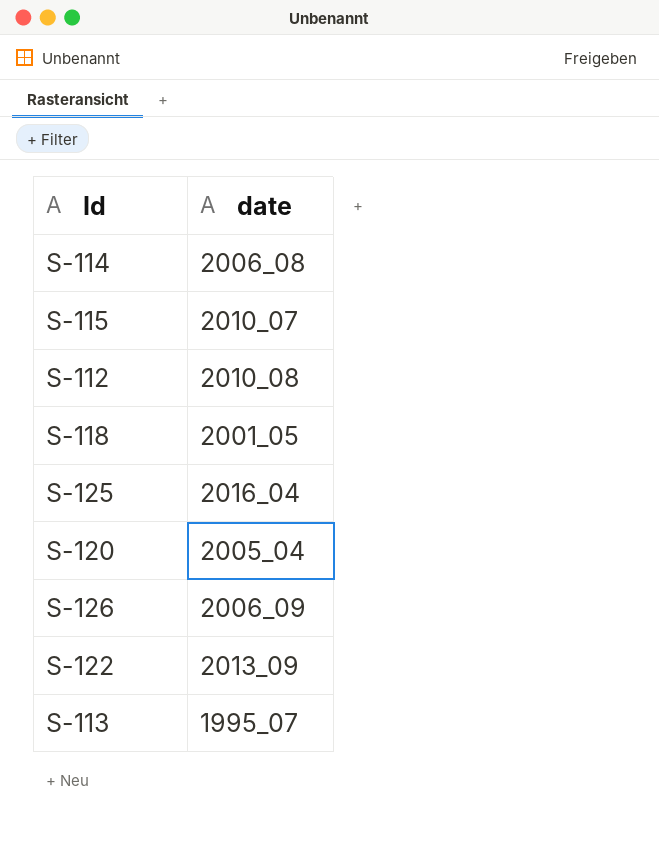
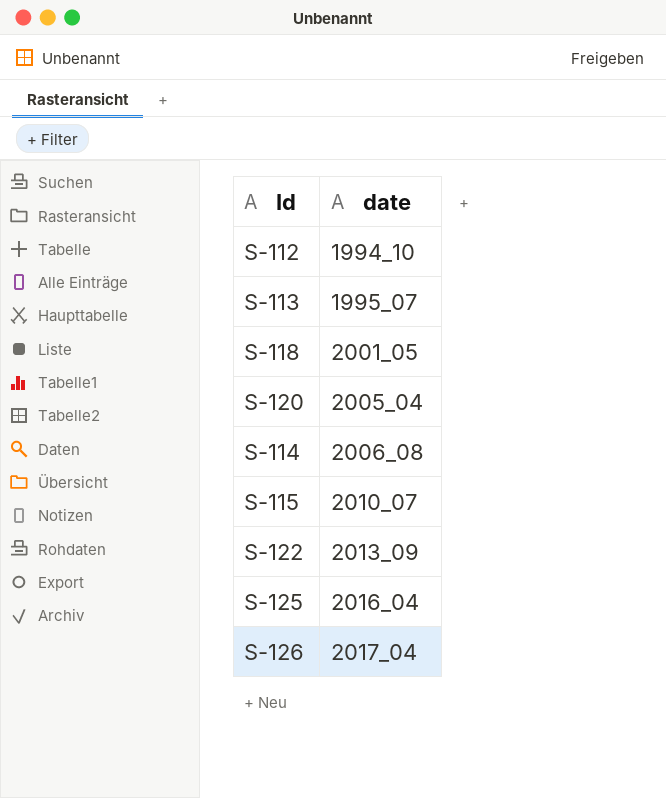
row order: none -> date ascending
S-112 | date: 2010_08 -> 1994_10
S-126 | date: 2006_09 -> 2017_04

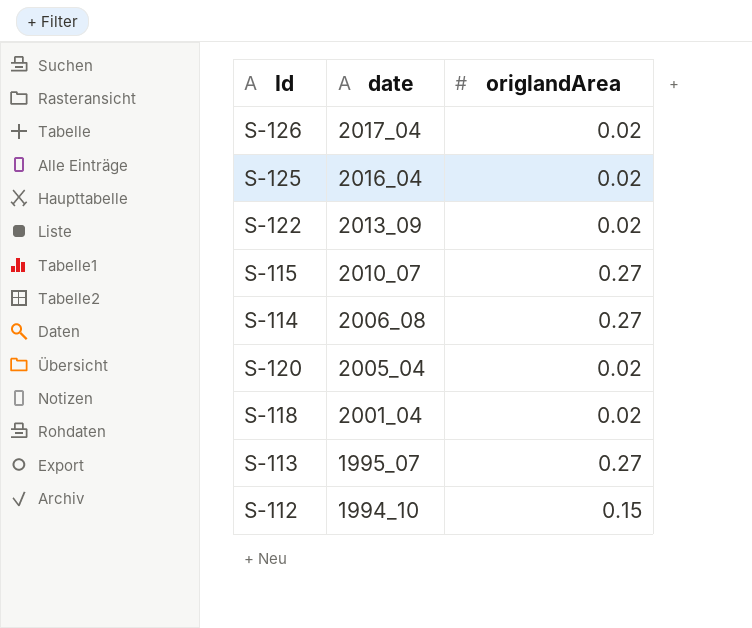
row order: date ascending -> date descending
column origlandArea | position: none -> 3
S-118 | date: 2001_05 -> 2001_04

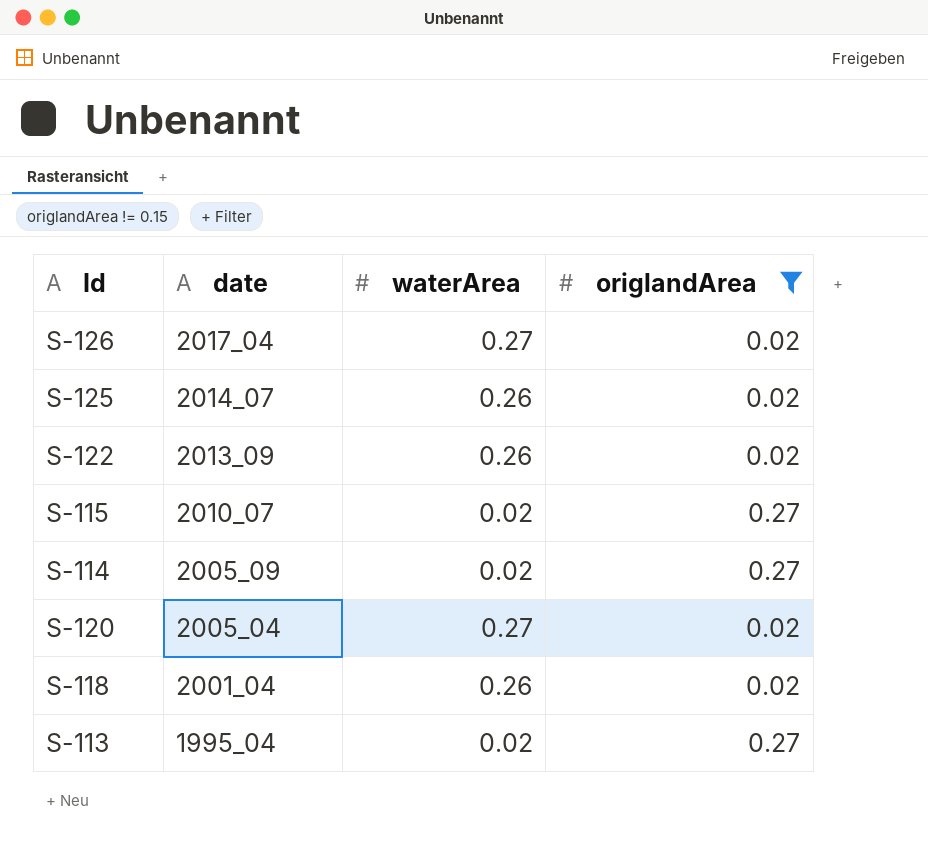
filter: none -> origlandArea != 0.15
column waterArea | position: none -> 3
S-125 | date: 2016_04 -> 2014_07
S-114 | date: 2006_08 -> 2005_09
S-113 | date: 1995_07 -> 1995_04

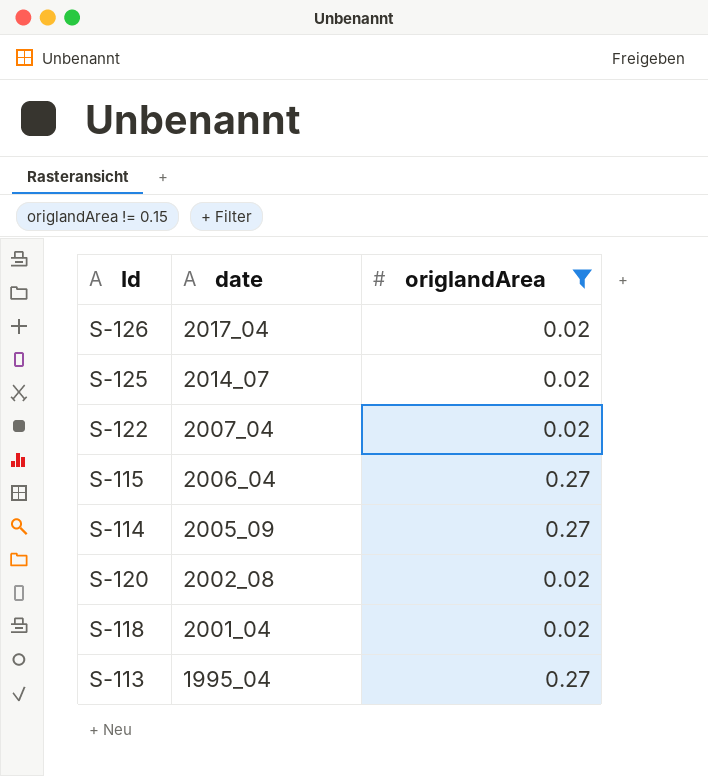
column waterArea | position: 3 -> none
S-122 | date: 2013_09 -> 2007_04
S-115 | date: 2010_07 -> 2006_04
S-120 | date: 2005_04 -> 2002_08

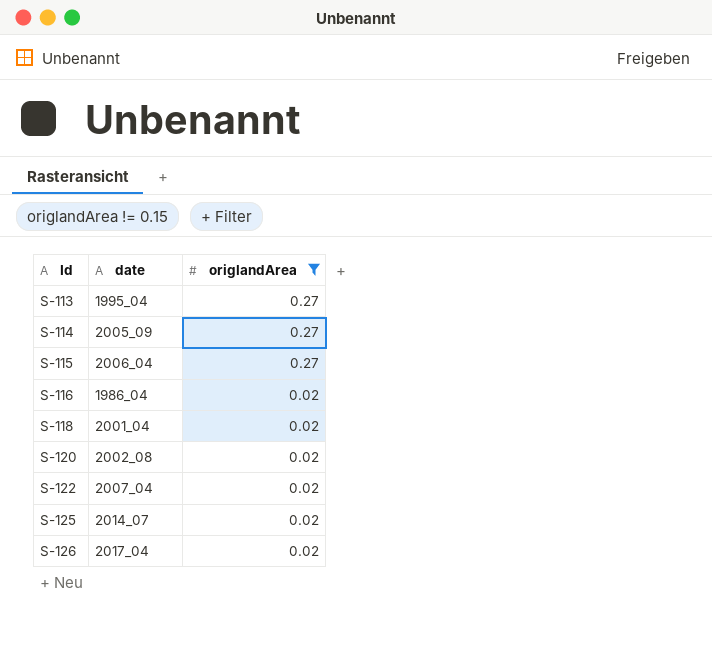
row order: date descending -> Id ascending
row S-116: none -> 1986_04 | 0.02

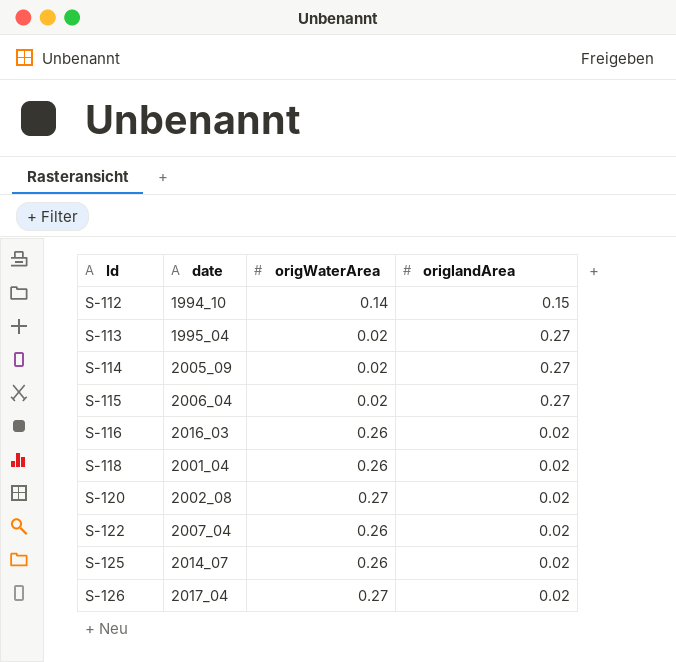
filter: origlandArea != 0.15 -> none
column origWaterArea | position: none -> 3
S-116 | date: 1986_04 -> 2016_03

